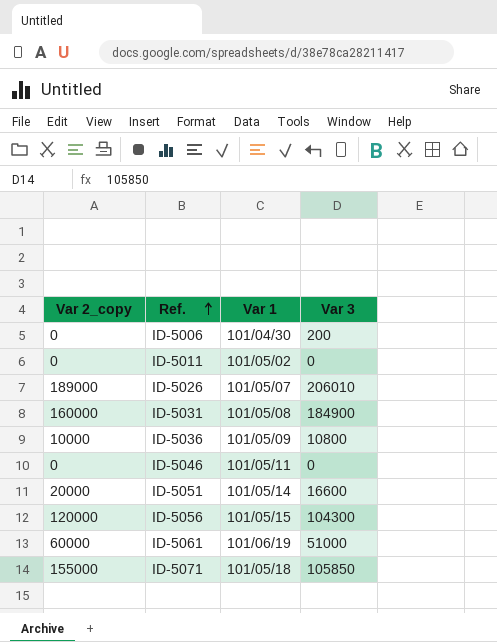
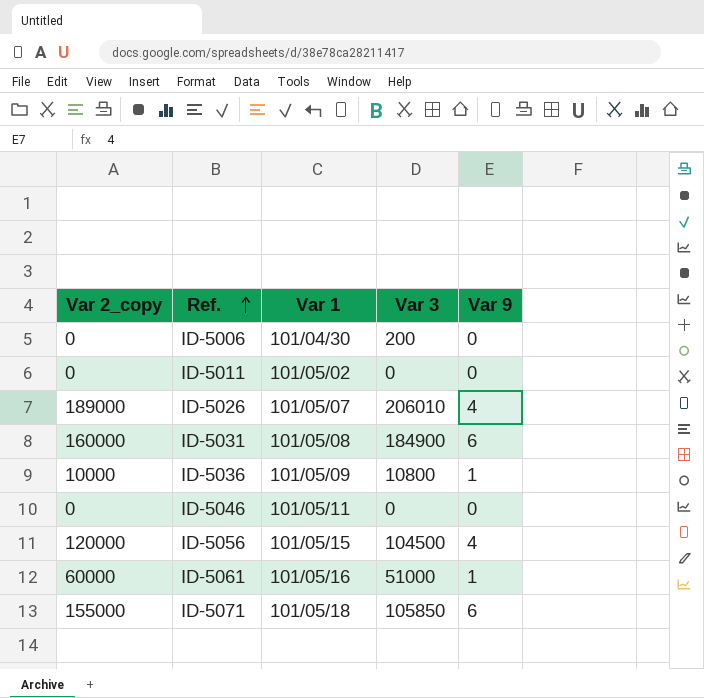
column Var 9 | position: none -> 5
row ID-5051: 20000 | 101/05/14 | 16600 -> none
ID-5056 | Var 3: 104300 -> 104500
ID-5061 | Var 1: 101/06/19 -> 101/05/16

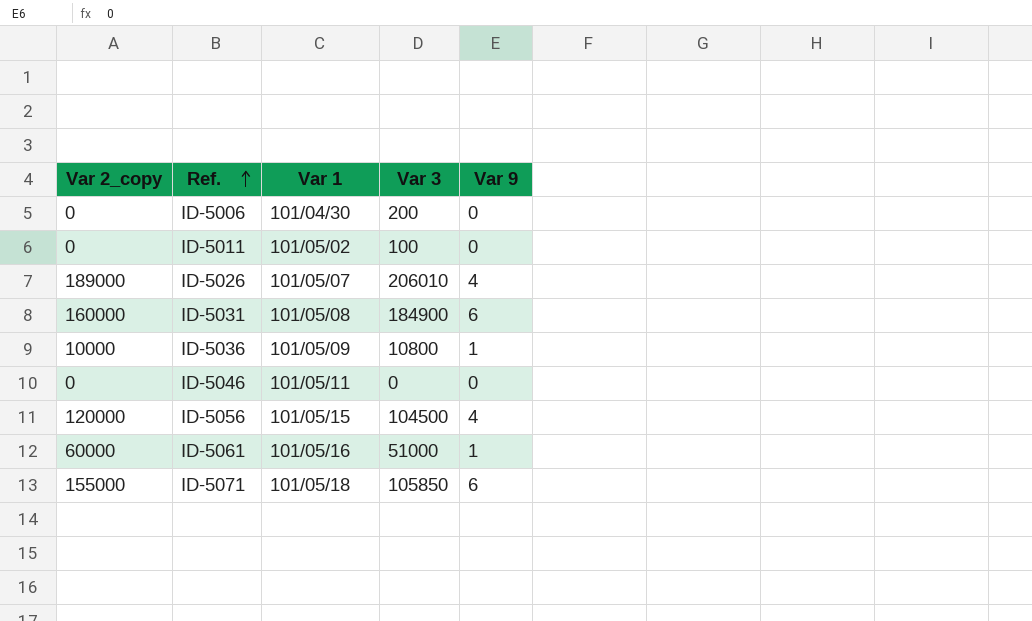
ID-5011 | Var 3: 0 -> 100

